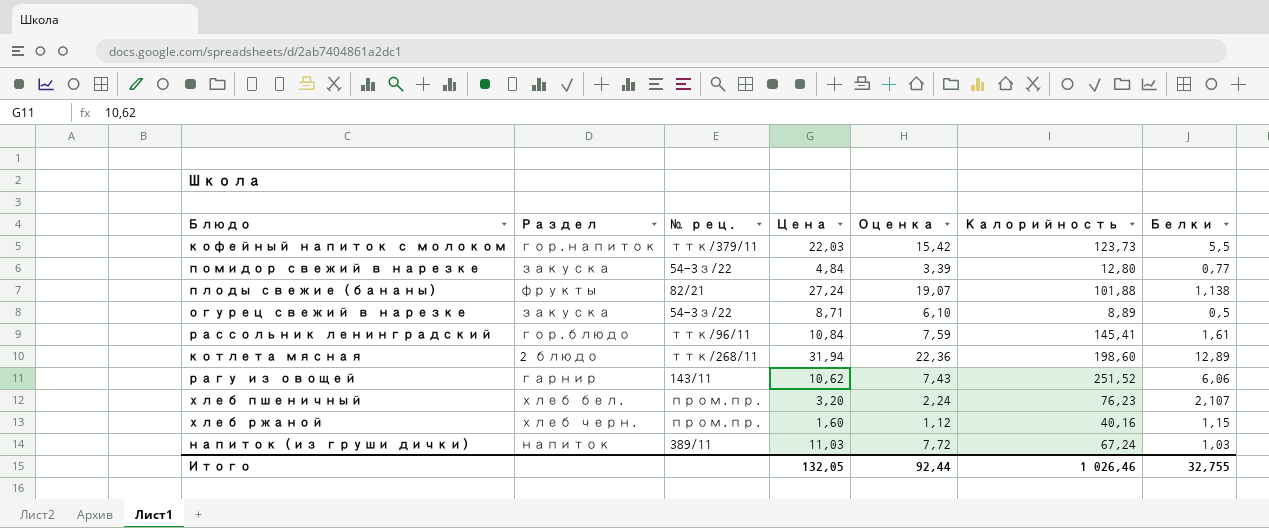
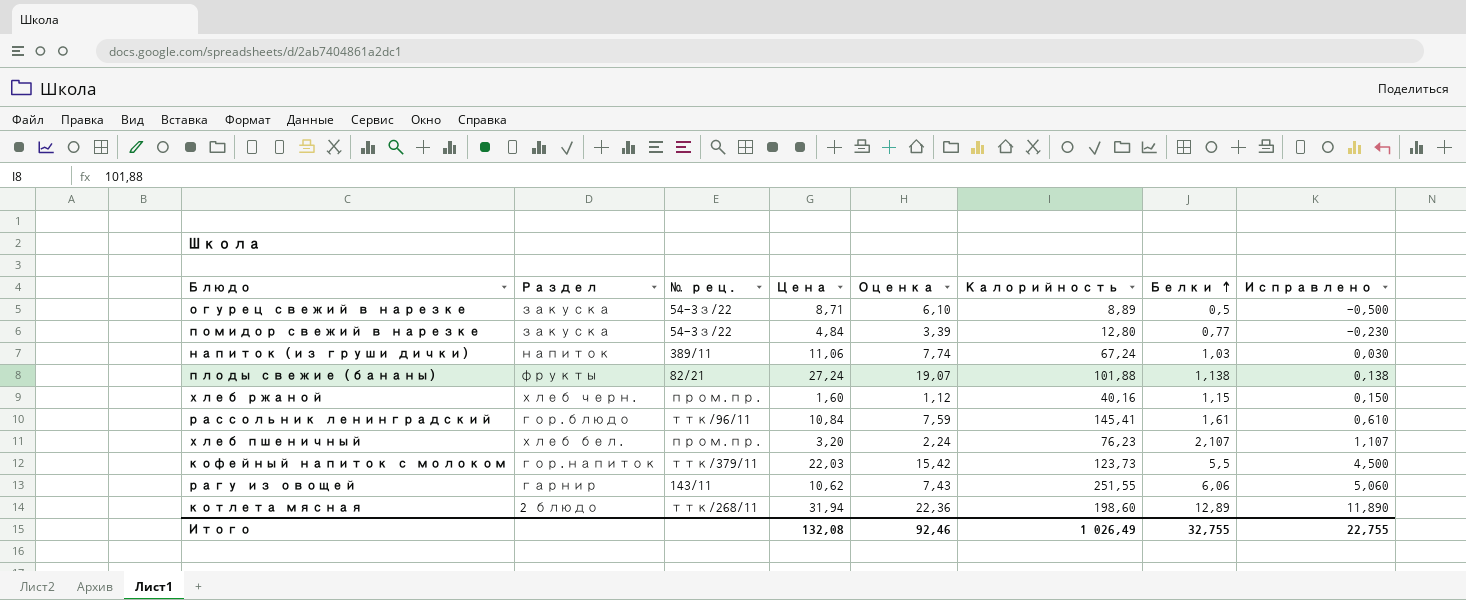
row order: none -> Белки ascending
column Исправлено | formula: none -> [Белки] - 1
напиток (из груши дички) | Цена: 11,03 -> 11,06
напиток (из груши дички) | Оценка: 7,72 -> 7,74
рагу из овощей | Калорийность: 251,52 -> 251,55
Итого | Цена: 132,05 -> 132,08
Итого | Оценка: 92,44 -> 92,46
Итого | Калорийность: 1 026,46 -> 1 026,49

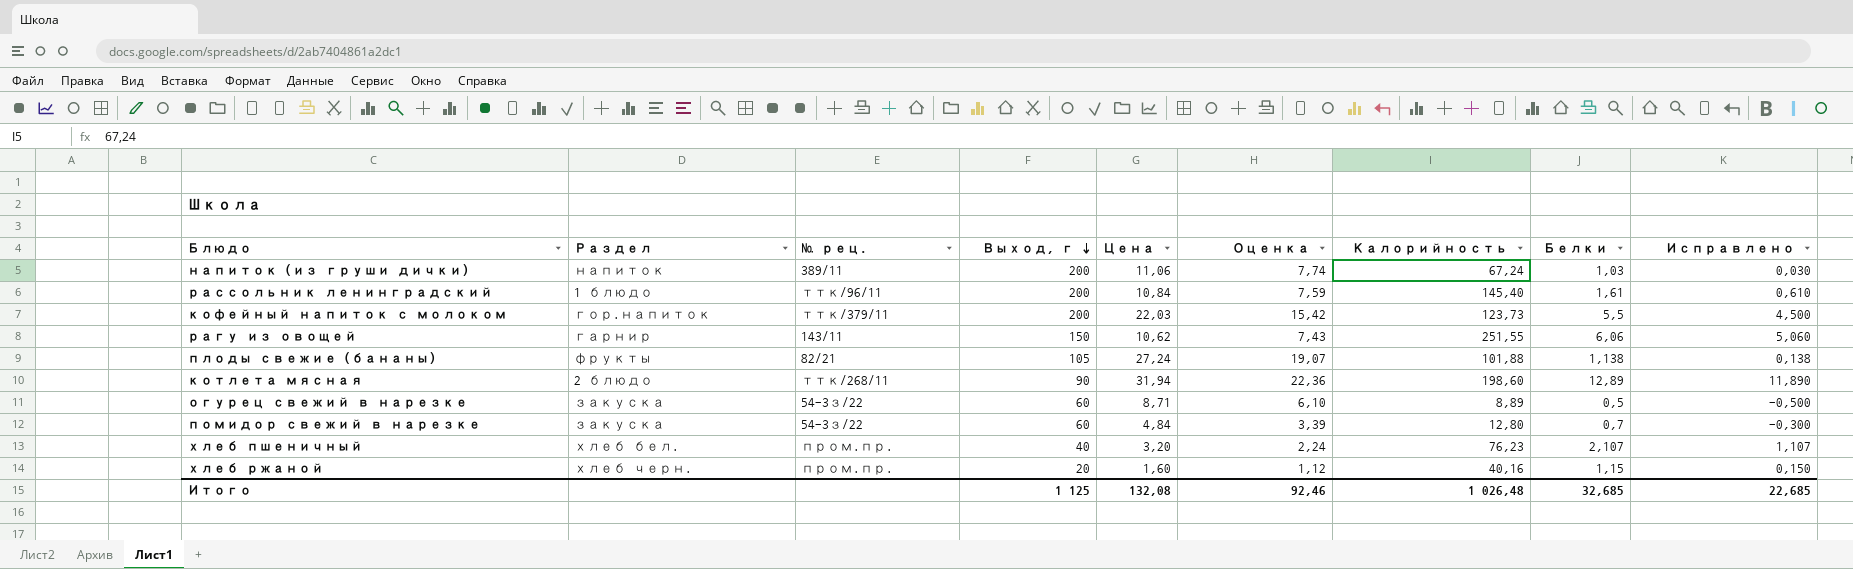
row order: Белки ascending -> Выход, г descending
column Выход, г | position: none -> 4
рассольник ленинградский | Раздел: гор.блюдо -> 1 блюдо
рассольник ленинградский | Калорийность: 145,41 -> 145,40
помидор свежий в нарезке | Белки: 0,77 -> 0,7
помидор свежий в нарезке | Исправлено: -0,230 -> -0,300
Итого | Калорийность: 1 026,49 -> 1 026,48
Итого | Белки: 32,755 -> 32,685
Итого | Исправлено: 22,755 -> 22,685

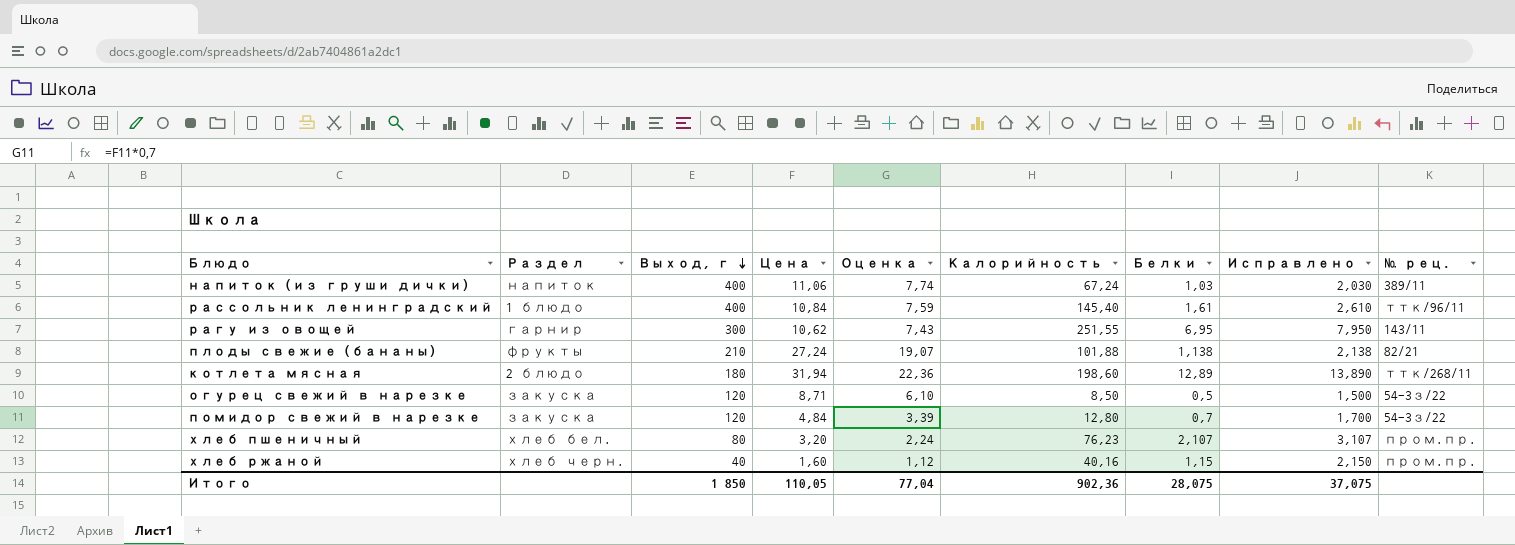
column Исправлено | formula: [Белки] - 1 -> [Белки] + 1
column № рец. | position: 3 -> 9
row кофейный напиток с молоком: гор.напиток | ттк/379/11 | 200 | 22,03 | 15,42 | 123,73 | 5,5 | 4,500 -> none
напиток (из груши дички) | Выход, г: 200 -> 400
рассольник ленинградский | Выход, г: 200 -> 400
рагу из овощей | Выход, г: 150 -> 300
рагу из овощей | Белки: 6,06 -> 6,95
плоды свежие (бананы) | Выход, г: 105 -> 210
котлета мясная | Выход, г: 90 -> 180
огурец свежий в нарезке | Выход, г: 60 -> 120
огурец свежий в нарезке | Калорийность: 8,89 -> 8,50
помидор свежий в нарезке | Выход, г: 60 -> 120
хлеб пшеничный | Выход, г: 40 -> 80
хлеб ржаной | Выход, г: 20 -> 40
Итого | Выход, г: 1 125 -> 1 850
Итого | Цена: 132,08 -> 110,05
Итого | Оценка: 92,46 -> 77,04
Итого | Калорийность: 1 026,48 -> 902,36
Итого | Белки: 32,685 -> 28,075
Итого | Исправлено: 22,685 -> 37,075

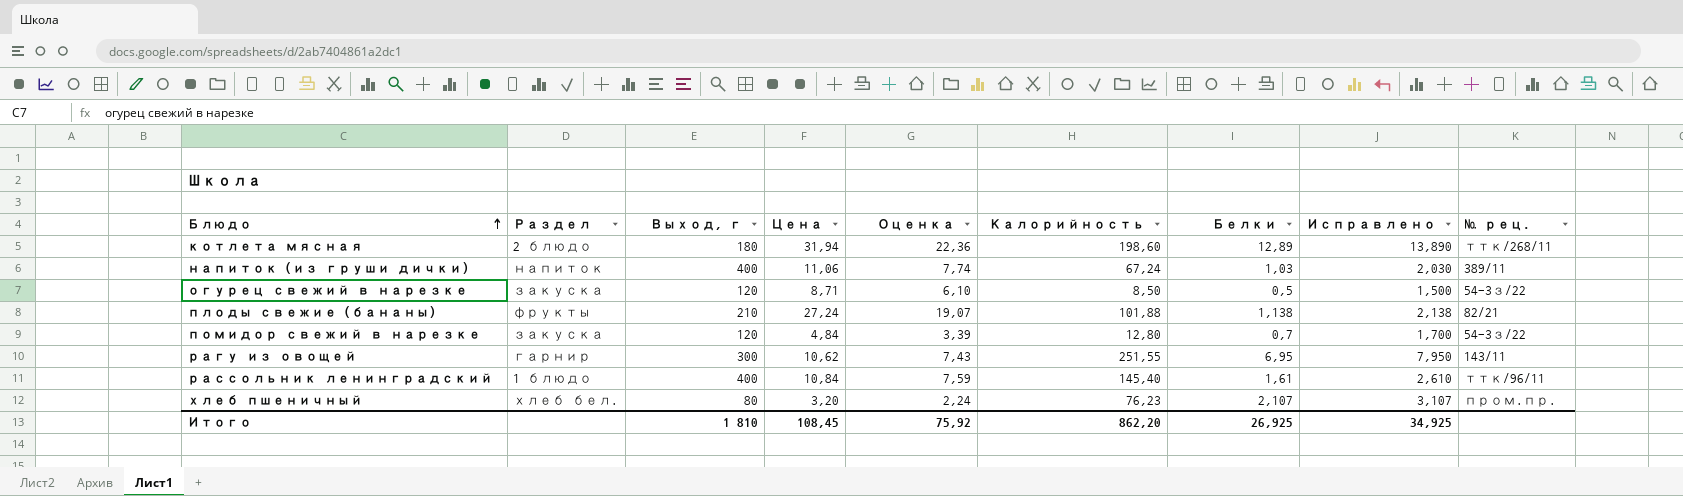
row order: Выход, г descending -> Блюдо ascending
row хлеб ржаной: хлеб черн. | 40 | 1,60 | 1,12 | 40,16 | 1,15 | 2,150 | пром.пр. -> none
Итого | Выход, г: 1 850 -> 1 810
Итого | Цена: 110,05 -> 108,45
Итого | Оценка: 77,04 -> 75,92
Итого | Калорийность: 902,36 -> 862,20
Итого | Белки: 28,075 -> 26,925
Итого | Исправлено: 37,075 -> 34,925

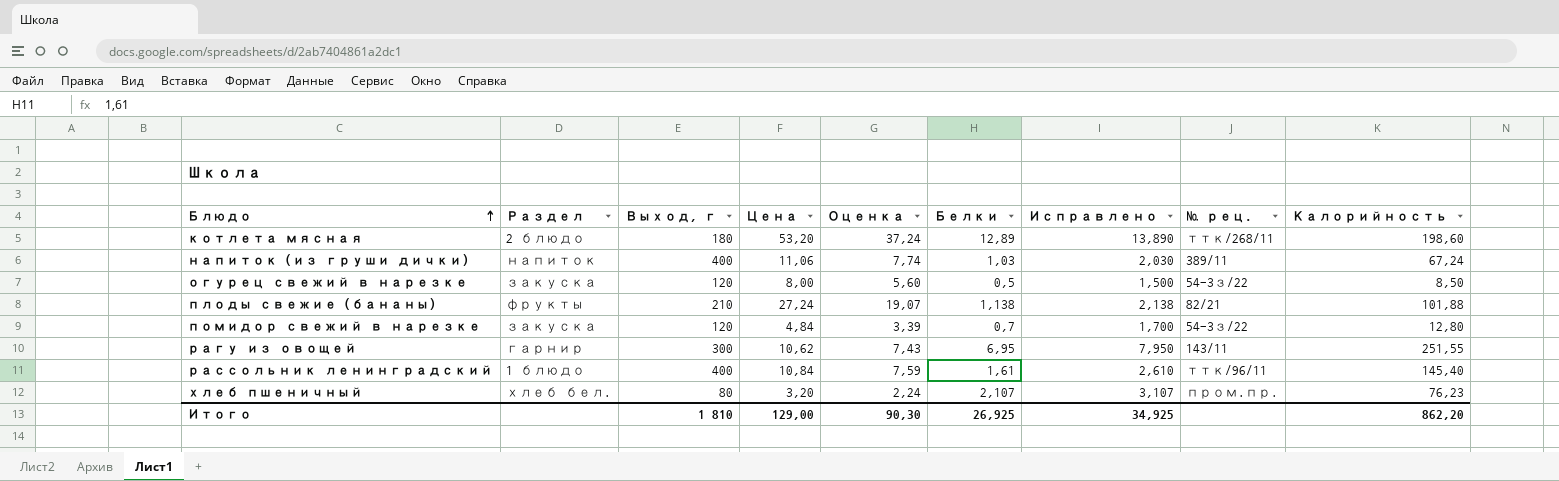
column Калорийность | position: 6 -> 9
котлета мясная | Цена: 31,94 -> 53,20
котлета мясная | Оценка: 22,36 -> 37,24
огурец свежий в нарезке | Цена: 8,71 -> 8,00
огурец свежий в нарезке | Оценка: 6,10 -> 5,60
Итого | Цена: 108,45 -> 129,00
Итого | Оценка: 75,92 -> 90,30

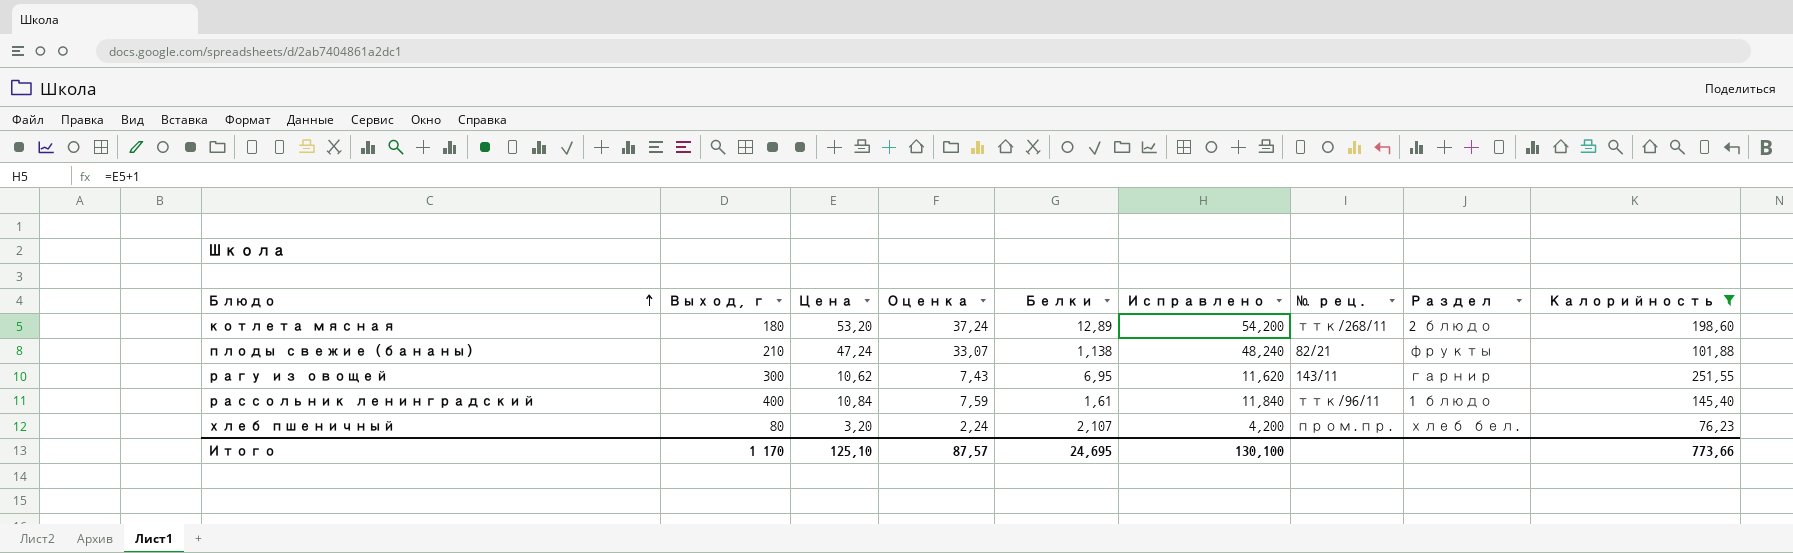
filter: none -> Калорийность >= 76,23
column Исправлено | formula: [Белки] + 1 -> [Цена] + 1
column Раздел | position: 2 -> 8
плоды свежие (бананы) | Цена: 27,24 -> 47,24
плоды свежие (бананы) | Оценка: 19,07 -> 33,07
Итого | Выход, г: 1 810 -> 1 170
Итого | Цена: 129,00 -> 125,10
Итого | Оценка: 90,30 -> 87,57
Итого | Белки: 26,925 -> 24,695
Итого | Исправлено: 34,925 -> 130,100
Итого | Калорийность: 862,20 -> 773,66

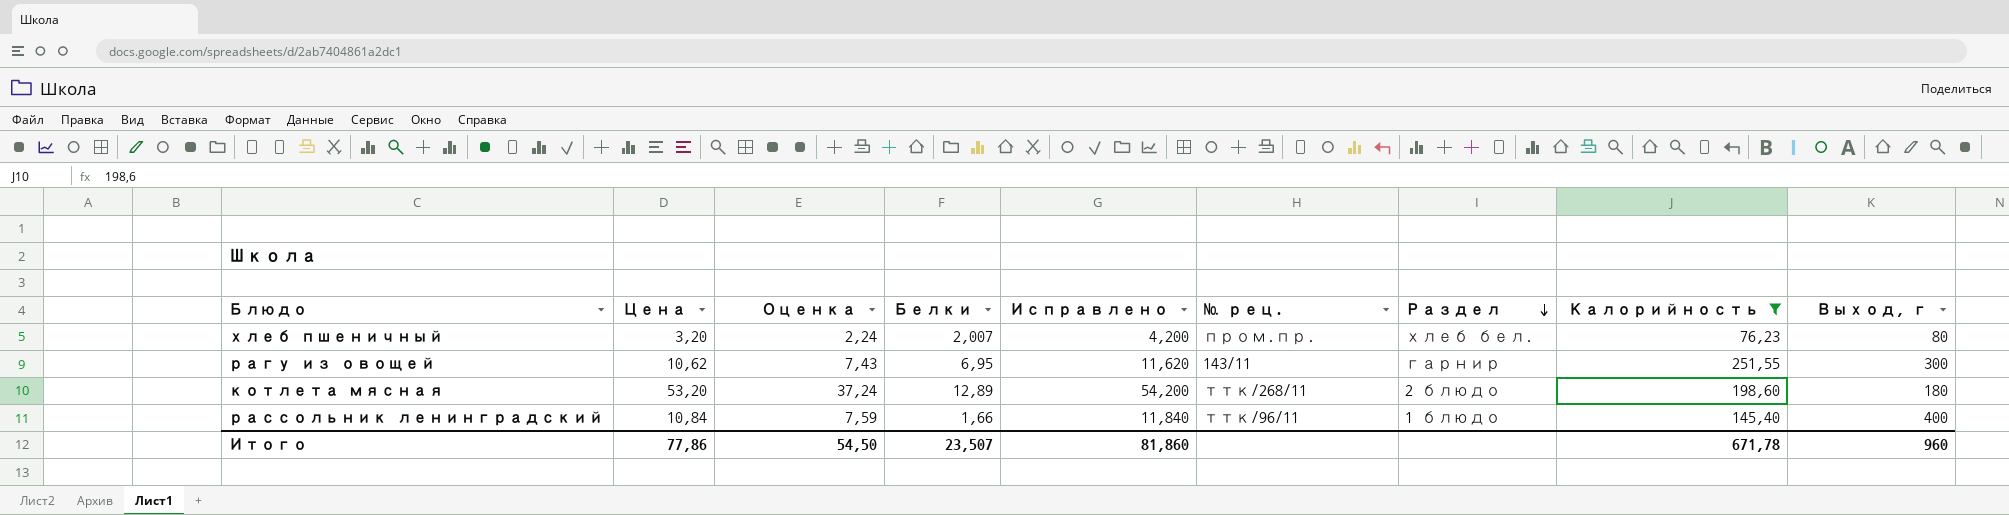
row order: Блюдо ascending -> Раздел descending
column Выход, г | position: 2 -> 9
row плоды свежие (бананы): 210 | 47,24 | 33,07 | 1,138 | 48,240 | 82/21 | фрукты | 101,88 -> none
хлеб пшеничный | Белки: 2,107 -> 2,007
рассольник ленинградский | Белки: 1,61 -> 1,66
Итого | Цена: 125,10 -> 77,86
Итого | Оценка: 87,57 -> 54,50
Итого | Белки: 24,695 -> 23,507
Итого | Исправлено: 130,100 -> 81,860
Итого | Калорийность: 773,66 -> 671,78
Итого | Выход, г: 1 170 -> 960

